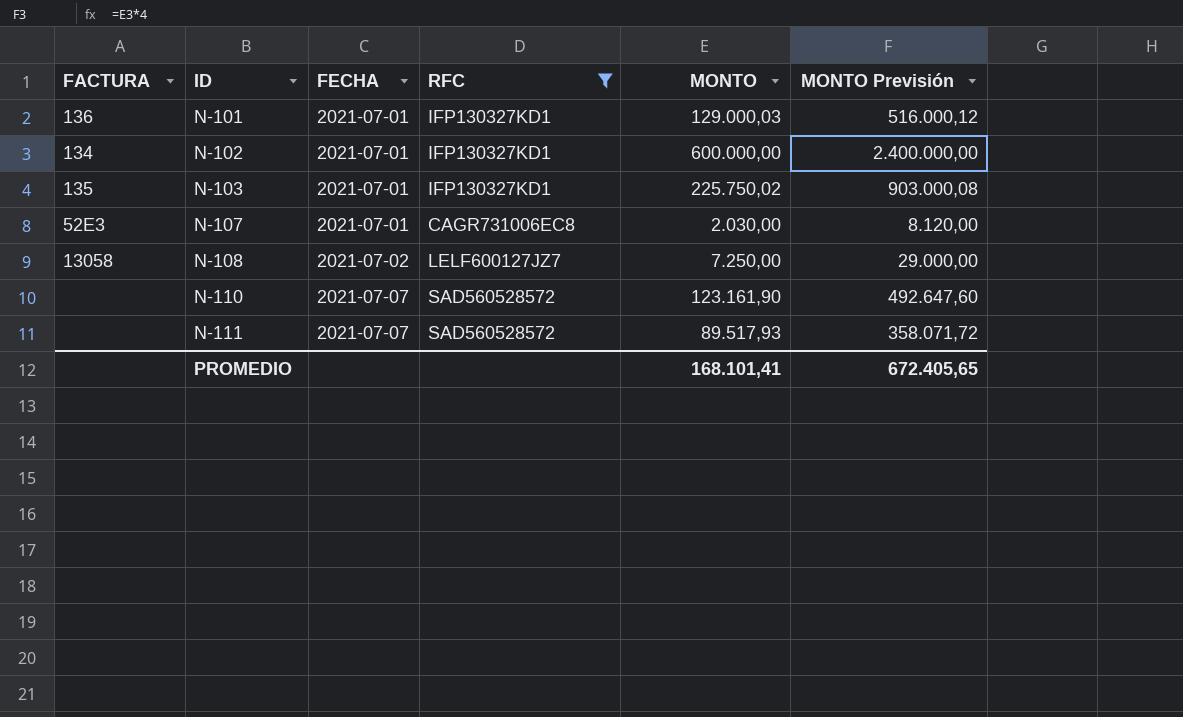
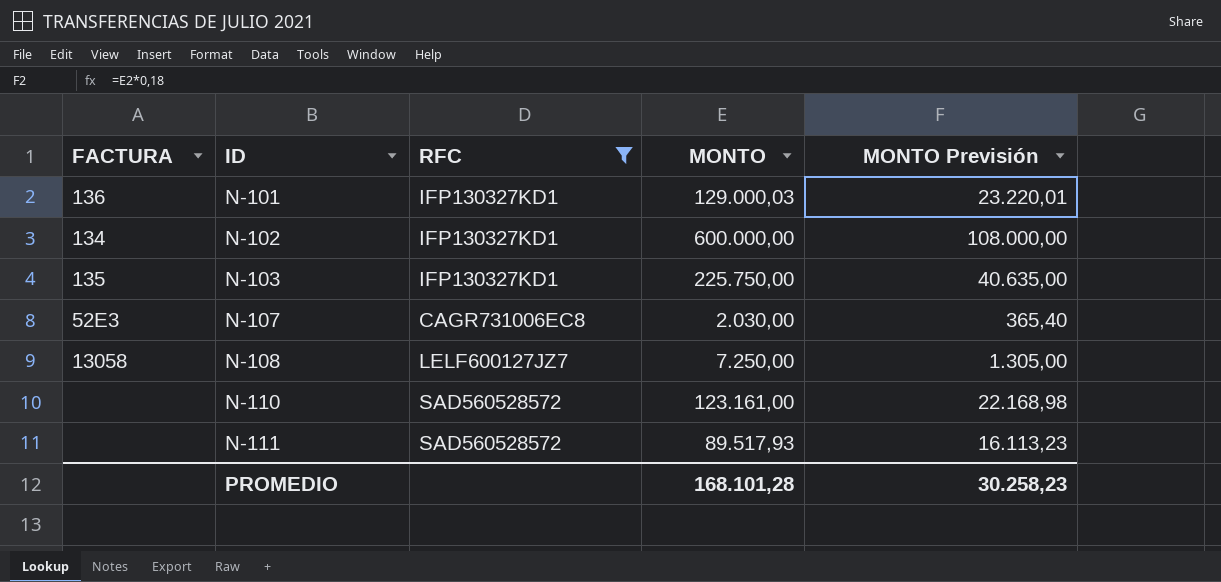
column FECHA | position: 3 -> none
column MONTO Previsión | formula: [MONTO] * 4 -> [MONTO] * 0,18
N-103 | MONTO: 225.750,02 -> 225.750,00
N-110 | MONTO: 123.161,90 -> 123.161,00
PROMEDIO | MONTO: 168.101,41 -> 168.101,28
PROMEDIO | MONTO Previsión: 672.405,65 -> 30.258,23

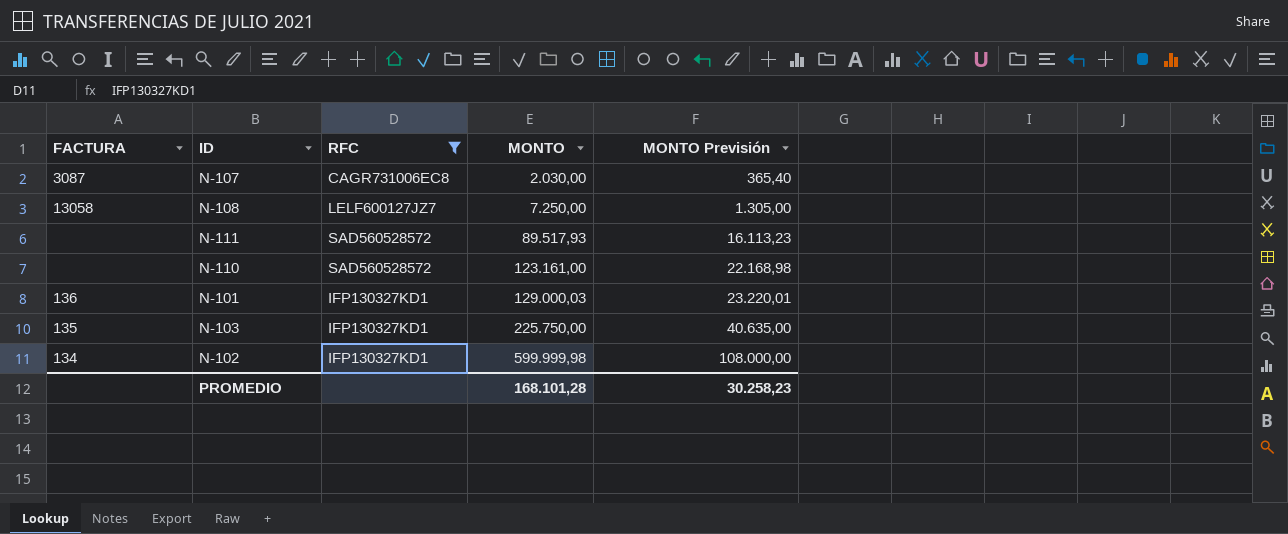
row order: ID ascending -> MONTO ascending
N-107 | FACTURA: 52E3 -> 3087
N-102 | MONTO: 600.000,00 -> 599.999,98

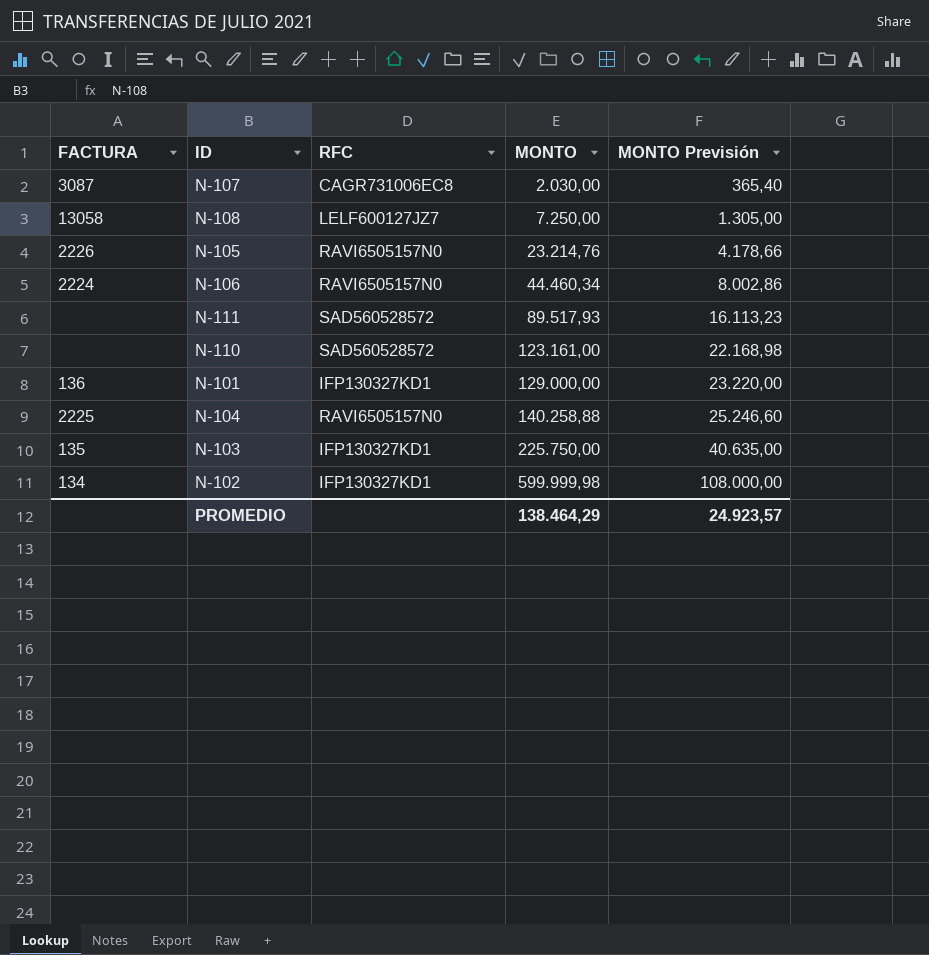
filter: RFC != RAVI6505157N0 -> none
N-101 | MONTO: 129.000,03 -> 129.000,00
N-101 | MONTO Previsión: 23.220,01 -> 23.220,00
PROMEDIO | MONTO: 168.101,28 -> 138.464,29
PROMEDIO | MONTO Previsión: 30.258,23 -> 24.923,57

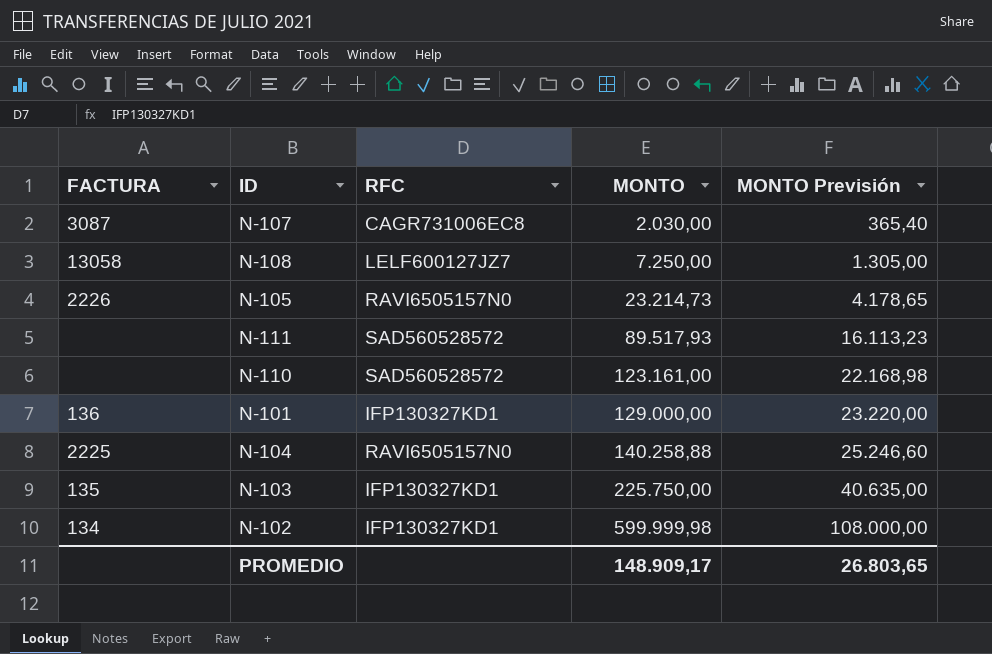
row N-106: 2224 | RAVI6505157N0 | 44.460,34 | 8.002,86 -> none
N-105 | MONTO: 23.214,76 -> 23.214,73
N-105 | MONTO Previsión: 4.178,66 -> 4.178,65
PROMEDIO | MONTO: 138.464,29 -> 148.909,17
PROMEDIO | MONTO Previsión: 24.923,57 -> 26.803,65

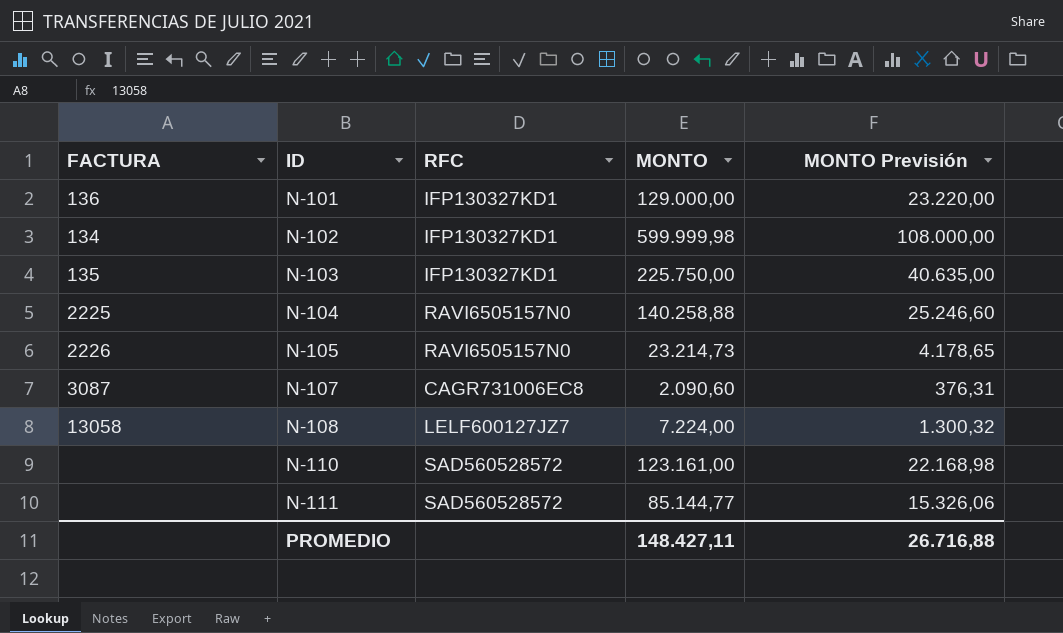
row order: MONTO ascending -> ID ascending
N-107 | MONTO: 2.030,00 -> 2.090,60
N-107 | MONTO Previsión: 365,40 -> 376,31
N-108 | MONTO: 7.250,00 -> 7.224,00
N-108 | MONTO Previsión: 1.305,00 -> 1.300,32
N-111 | MONTO: 89.517,93 -> 85.144,77
N-111 | MONTO Previsión: 16.113,23 -> 15.326,06
PROMEDIO | MONTO: 148.909,17 -> 148.427,11
PROMEDIO | MONTO Previsión: 26.803,65 -> 26.716,88

